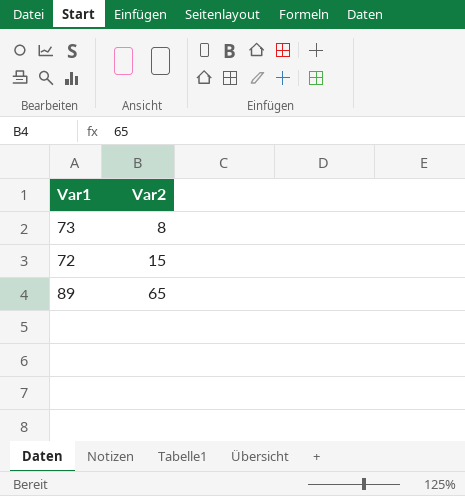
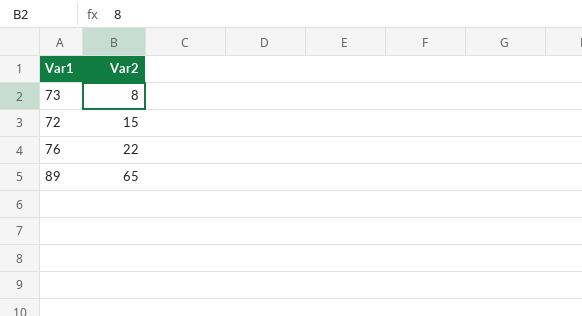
row 76: none -> 22

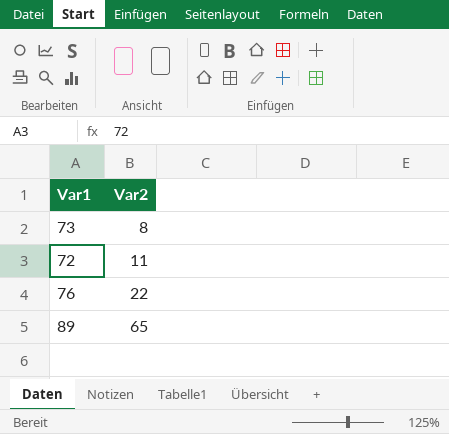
72 | Var2: 15 -> 11

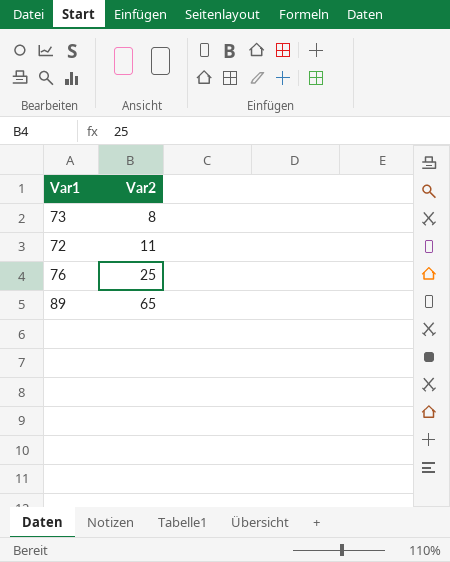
76 | Var2: 22 -> 25

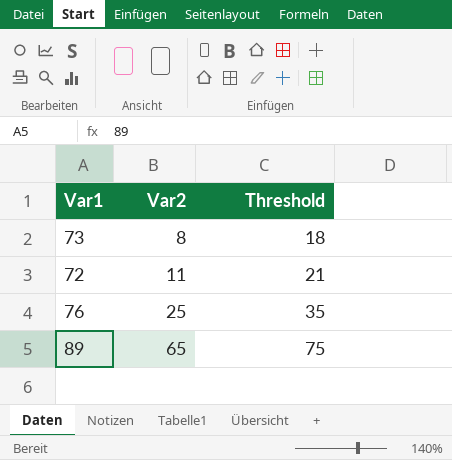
column Threshold | formula: none -> [Var2] + 10

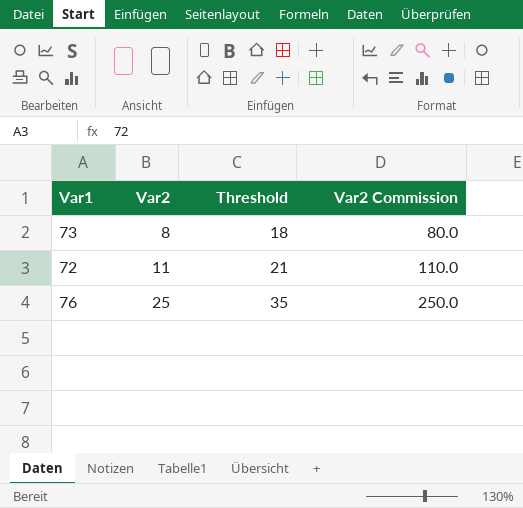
column Var2 Commission | formula: none -> [Var2] * 10
row 89: 65 | 75 -> none

